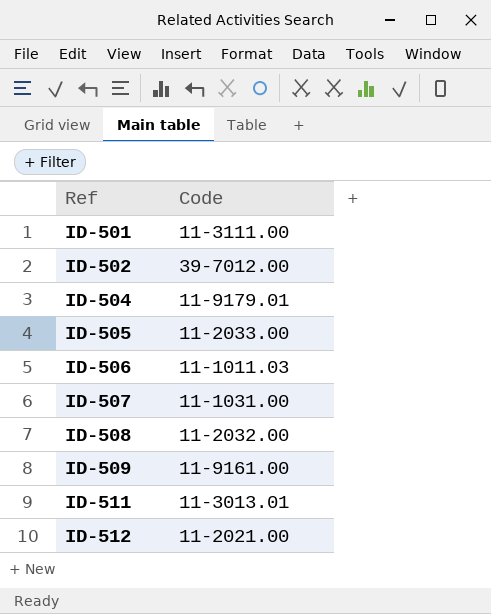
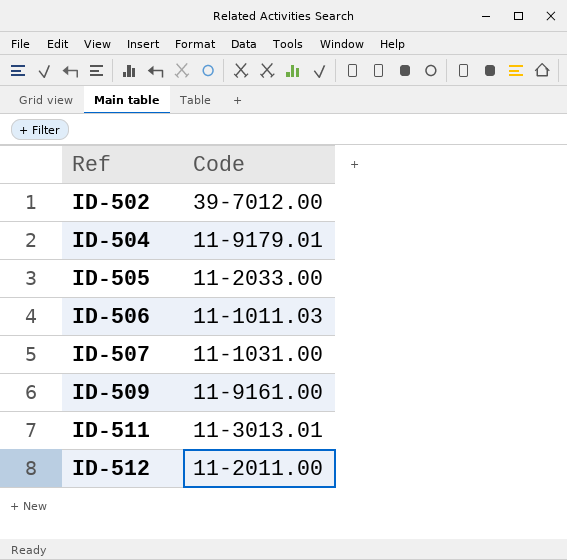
row ID-501: 11-3111.00 -> none
row ID-508: 11-2032.00 -> none
ID-512 | Code: 11-2021.00 -> 11-2011.00

